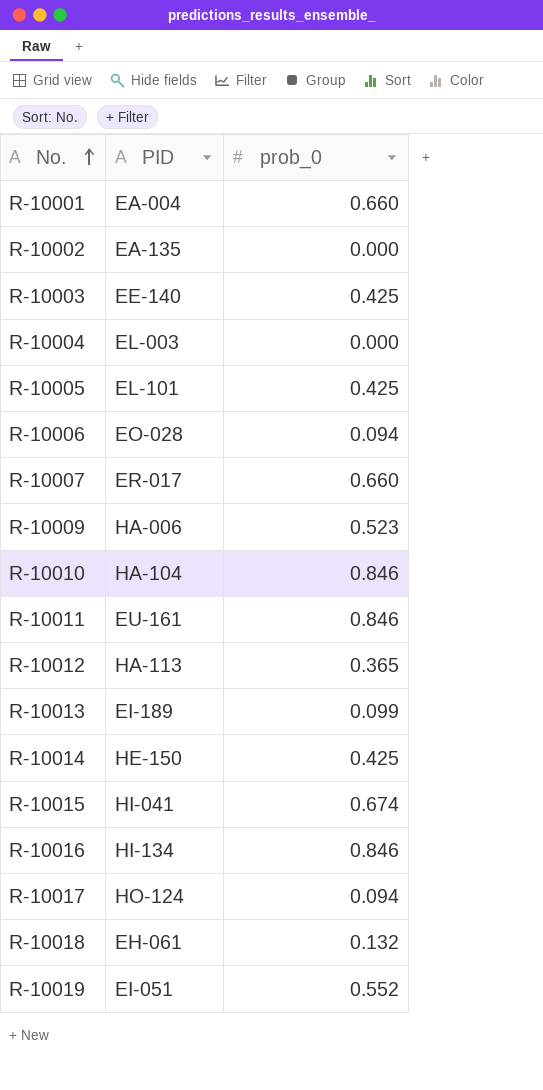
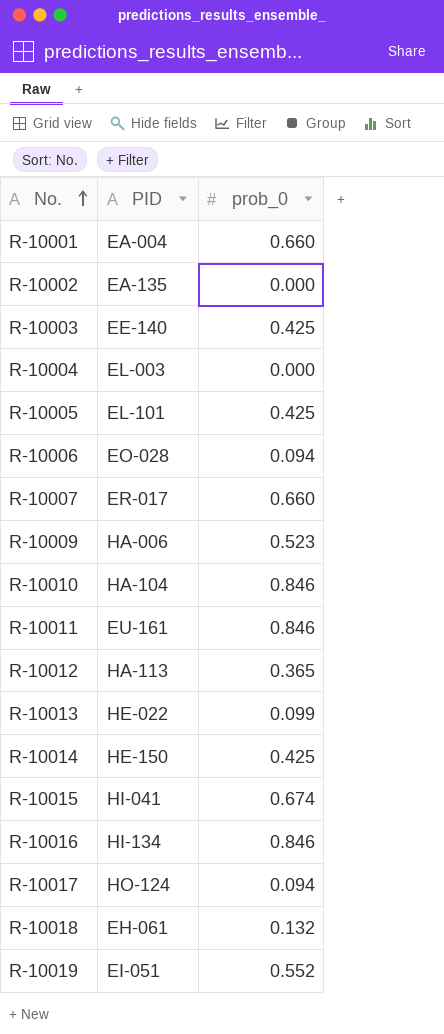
R-10013 | PID: EI-189 -> HE-022

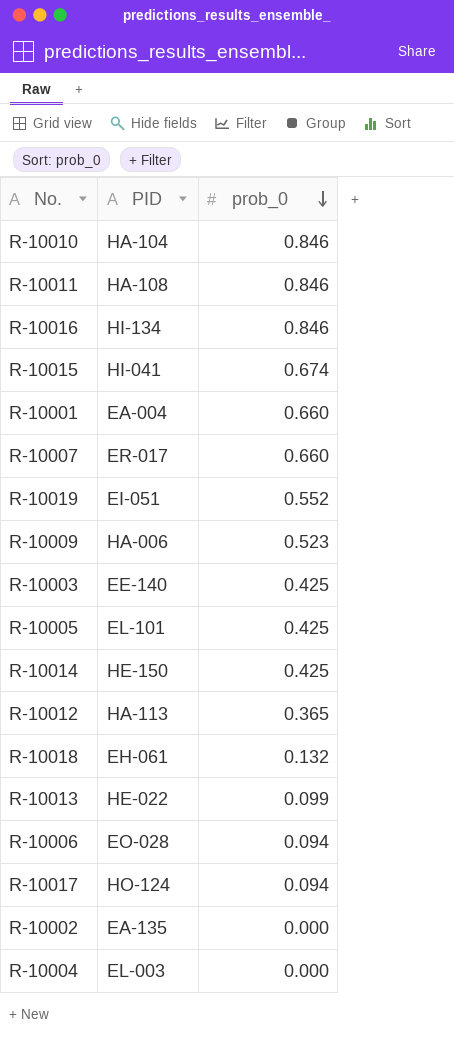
row order: No. ascending -> prob_0 descending
R-10011 | PID: EU-161 -> HA-108

